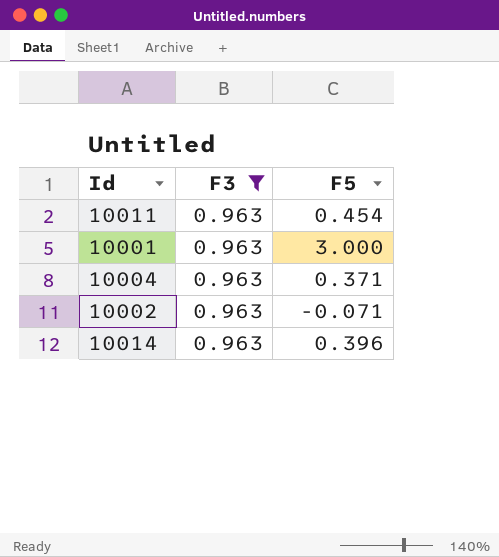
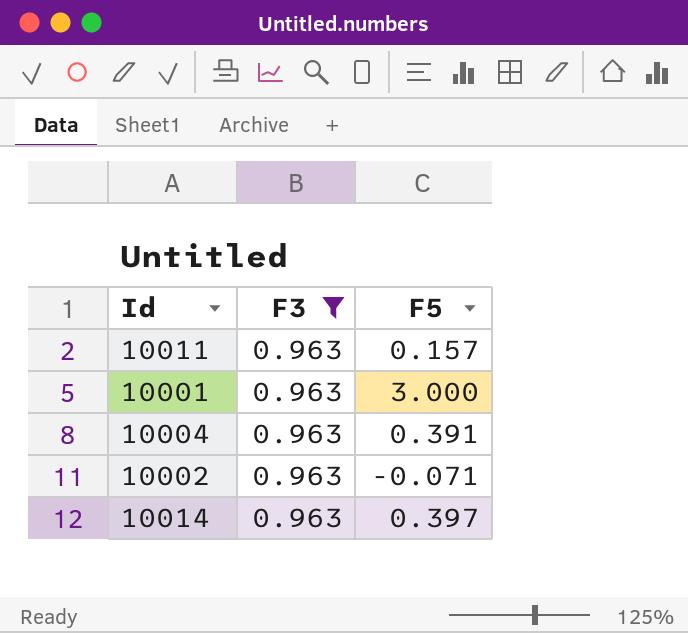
10011 | F5: 0.454 -> 0.157
10004 | F5: 0.371 -> 0.391
10014 | F5: 0.396 -> 0.397

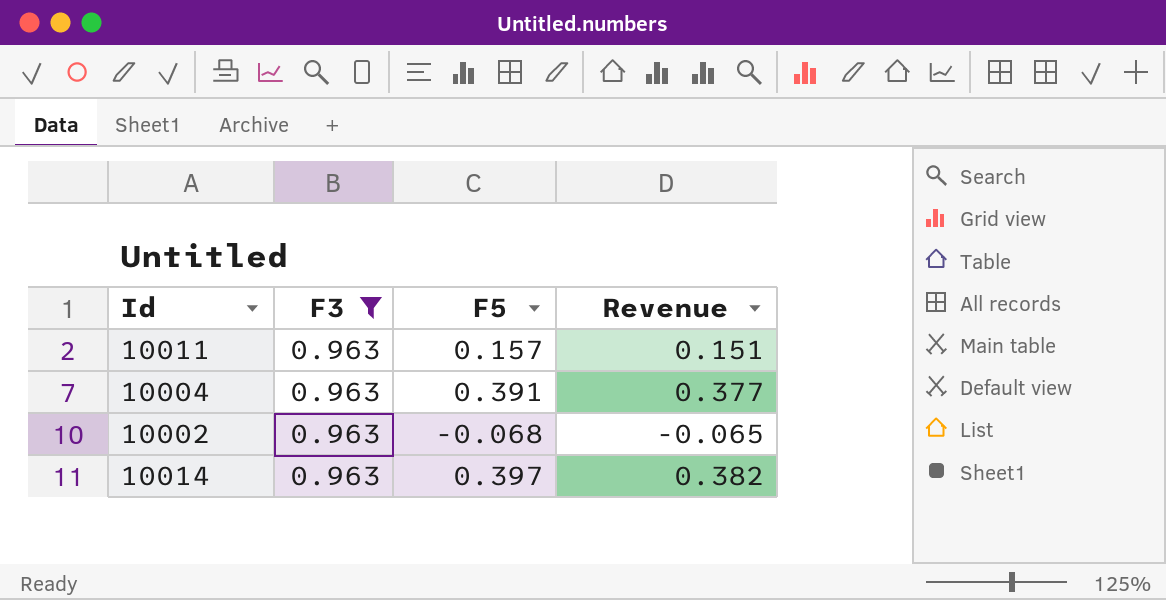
column Revenue | formula: none -> [F3] * [F5]
row 10001: 0.963 | 3.000 -> none
10002 | F5: -0.071 -> -0.068

